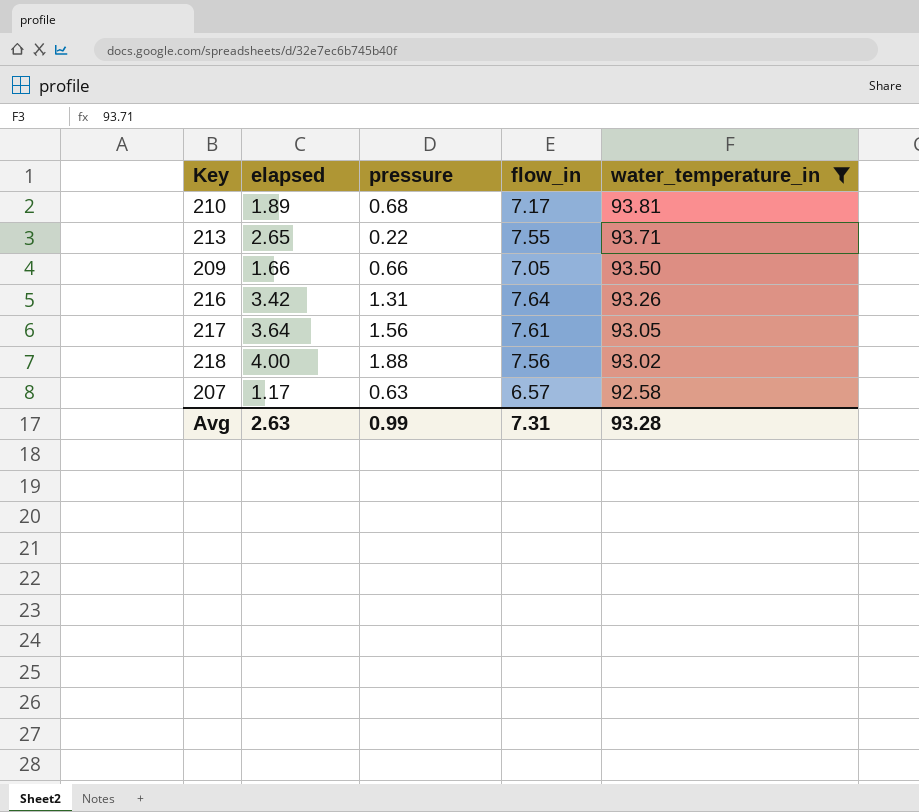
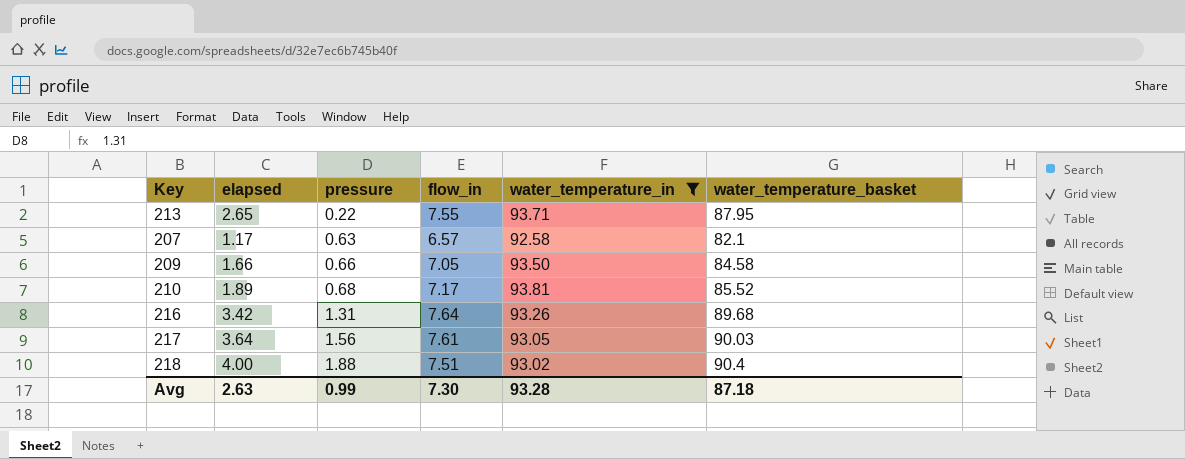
row order: water_temperature_in descending -> pressure ascending
column water_temperature_basket | position: none -> 6
218 | flow_in: 7.56 -> 7.51
Avg | flow_in: 7.31 -> 7.30

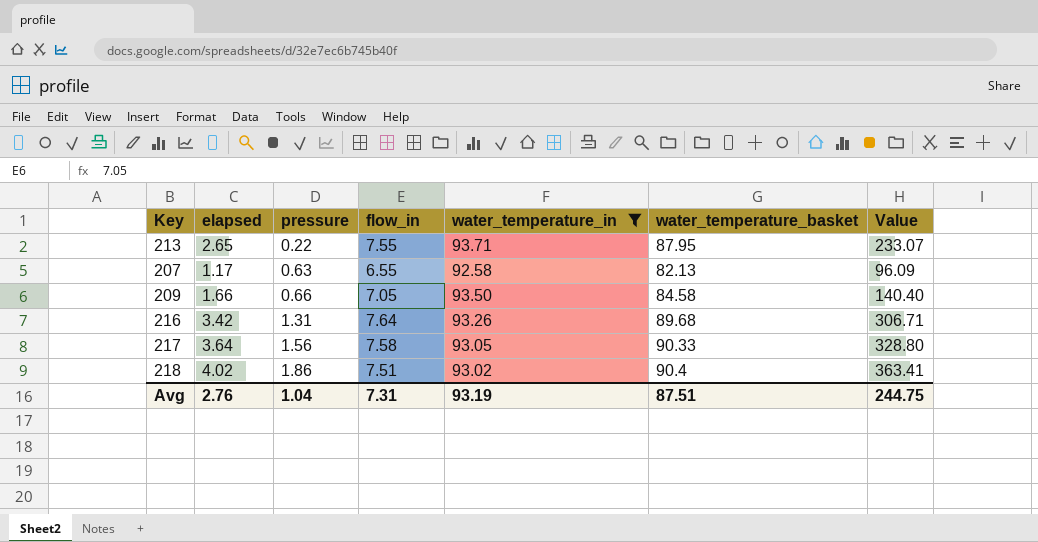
column Value | formula: none -> [elapsed] * [water_temperature_basket]
row 210: 1.89 | 0.68 | 7.17 | 93.81 | 85.52 -> none
207 | flow_in: 6.57 -> 6.55
207 | water_temperature_basket: 82.1 -> 82.13
217 | flow_in: 7.61 -> 7.58
217 | water_temperature_basket: 90.03 -> 90.33
218 | elapsed: 4.00 -> 4.02
218 | pressure: 1.88 -> 1.86
Avg | elapsed: 2.63 -> 2.76
Avg | pressure: 0.99 -> 1.04
Avg | flow_in: 7.30 -> 7.31
Avg | water_temperature_in: 93.28 -> 93.19
Avg | water_temperature_basket: 87.18 -> 87.51

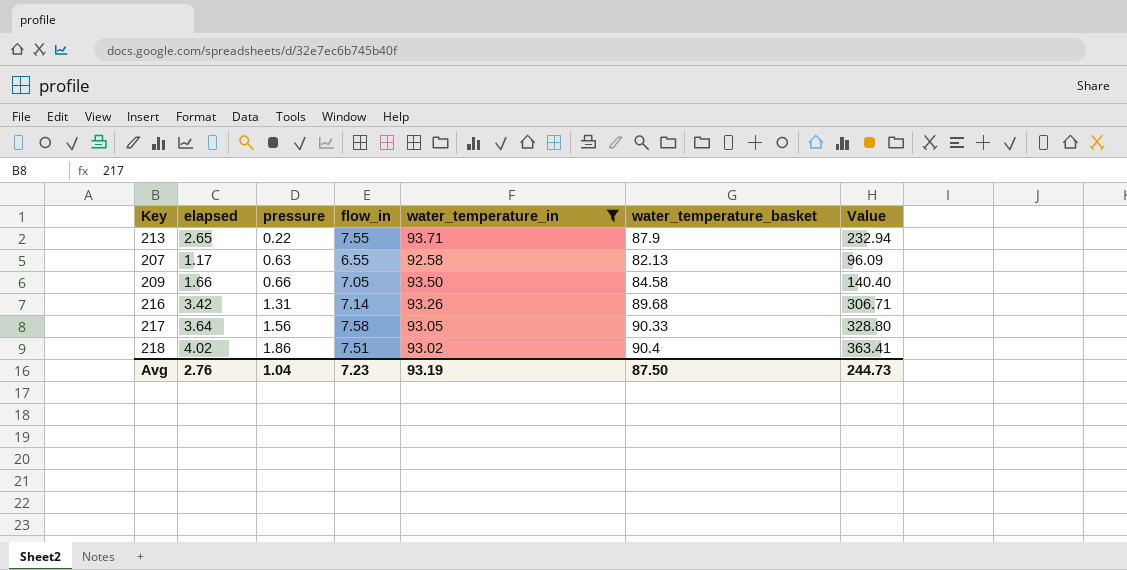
213 | water_temperature_basket: 87.95 -> 87.9
213 | Value: 233.07 -> 232.94
216 | flow_in: 7.64 -> 7.14
Avg | flow_in: 7.31 -> 7.23
Avg | water_temperature_basket: 87.51 -> 87.50
Avg | Value: 244.75 -> 244.73

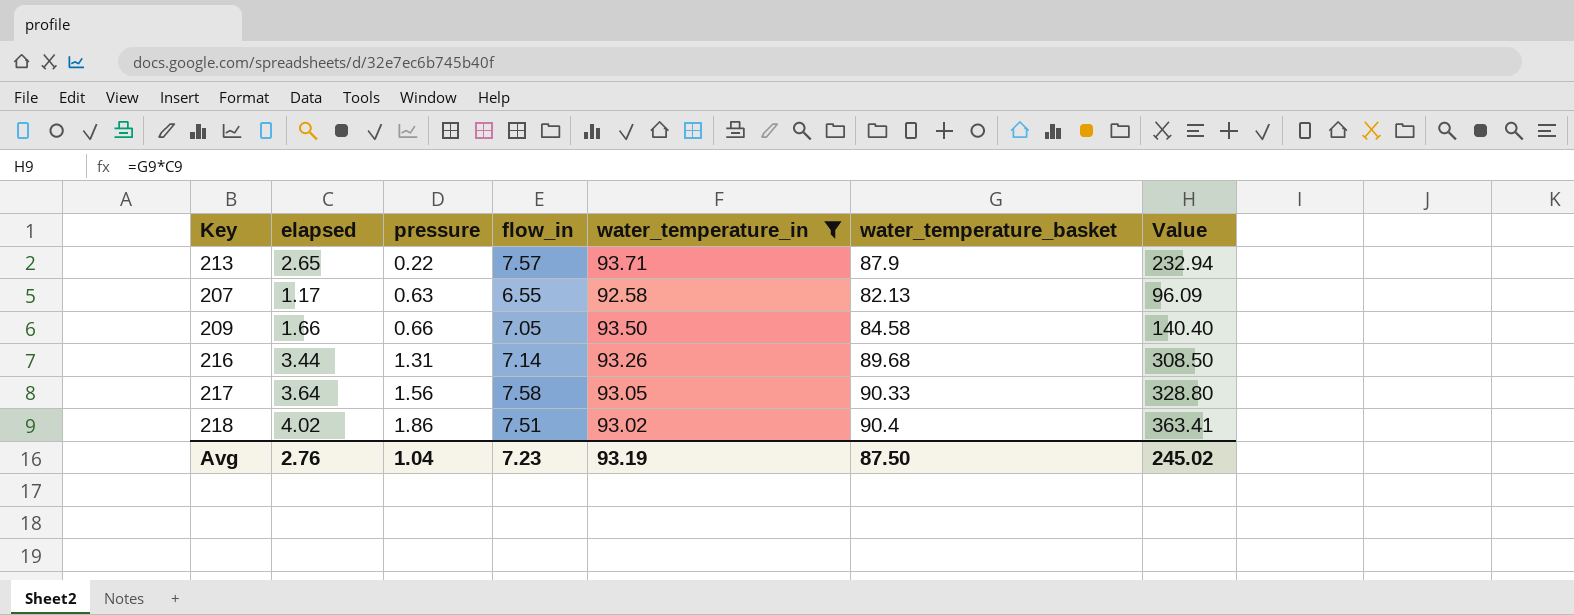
213 | flow_in: 7.55 -> 7.57
216 | elapsed: 3.42 -> 3.44
216 | Value: 306.71 -> 308.50
Avg | Value: 244.73 -> 245.02

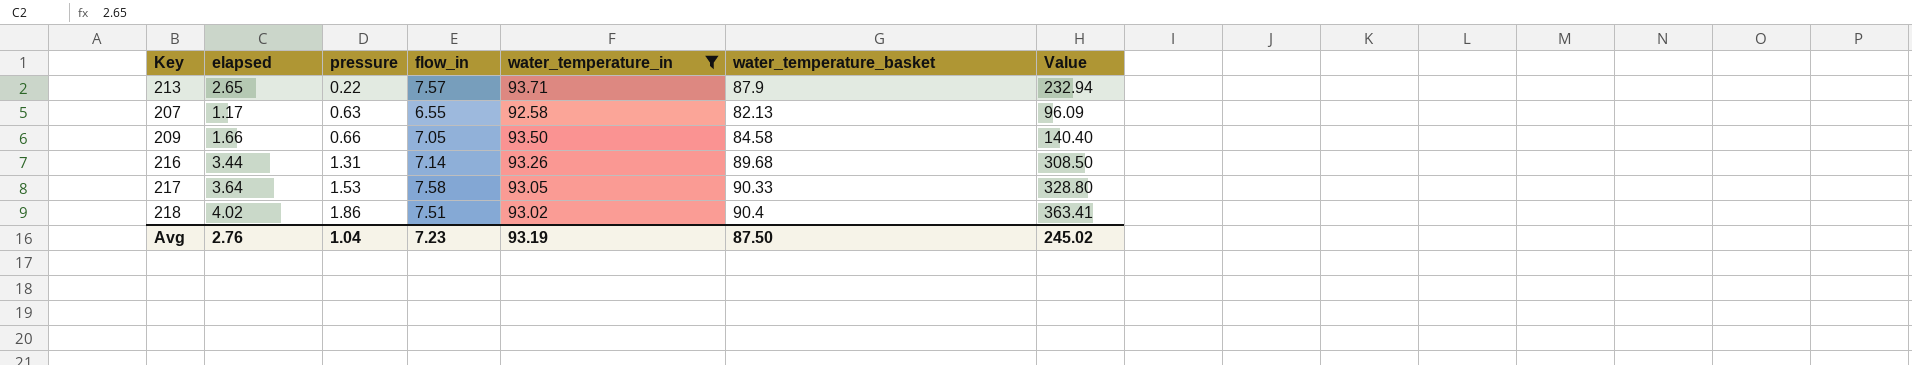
217 | pressure: 1.56 -> 1.53

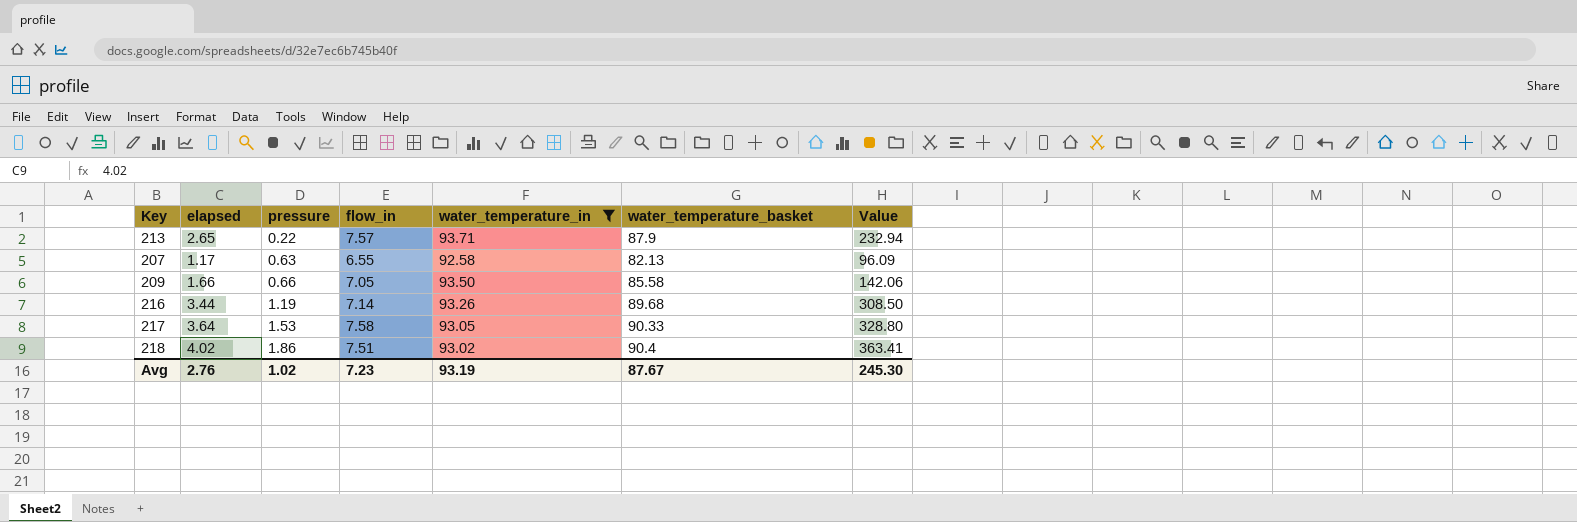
209 | water_temperature_basket: 84.58 -> 85.58
209 | Value: 140.40 -> 142.06
216 | pressure: 1.31 -> 1.19
Avg | pressure: 1.04 -> 1.02
Avg | water_temperature_basket: 87.50 -> 87.67
Avg | Value: 245.02 -> 245.30

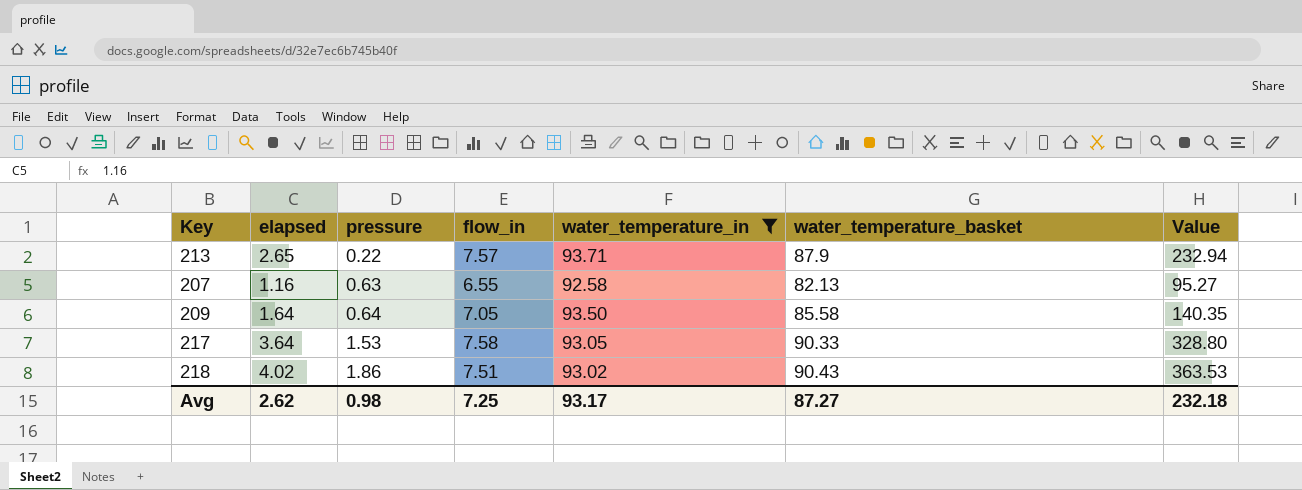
row 216: 3.44 | 1.19 | 7.14 | 93.26 | 89.68 | 308.50 -> none
207 | elapsed: 1.17 -> 1.16
207 | Value: 96.09 -> 95.27
209 | elapsed: 1.66 -> 1.64
209 | pressure: 0.66 -> 0.64
209 | Value: 142.06 -> 140.35
218 | water_temperature_basket: 90.4 -> 90.43
218 | Value: 363.41 -> 363.53
Avg | elapsed: 2.76 -> 2.62
Avg | pressure: 1.02 -> 0.98
Avg | flow_in: 7.23 -> 7.25
Avg | water_temperature_in: 93.19 -> 93.17
Avg | water_temperature_basket: 87.67 -> 87.27
Avg | Value: 245.30 -> 232.18

